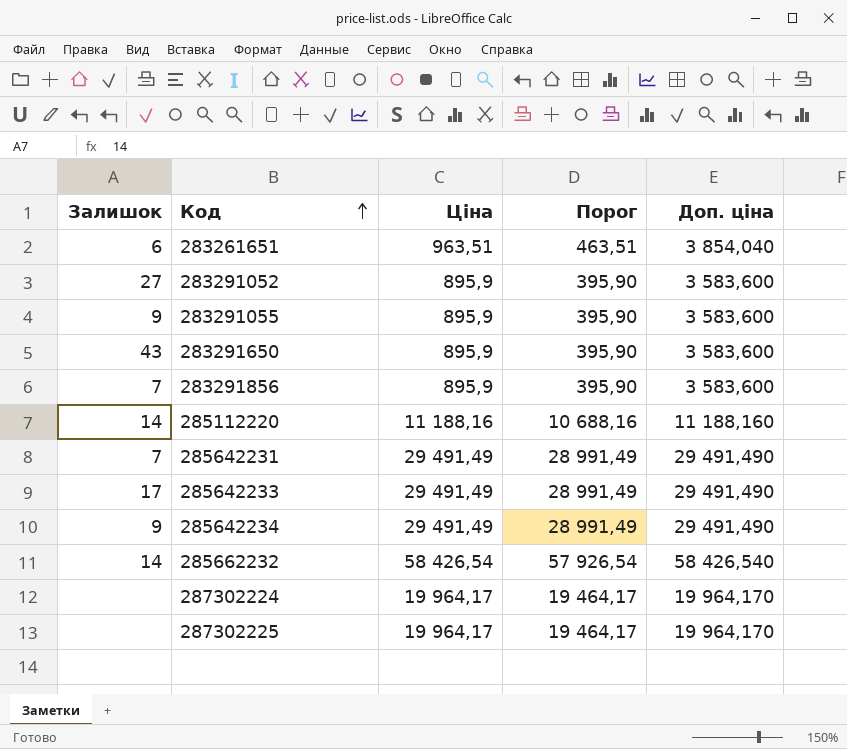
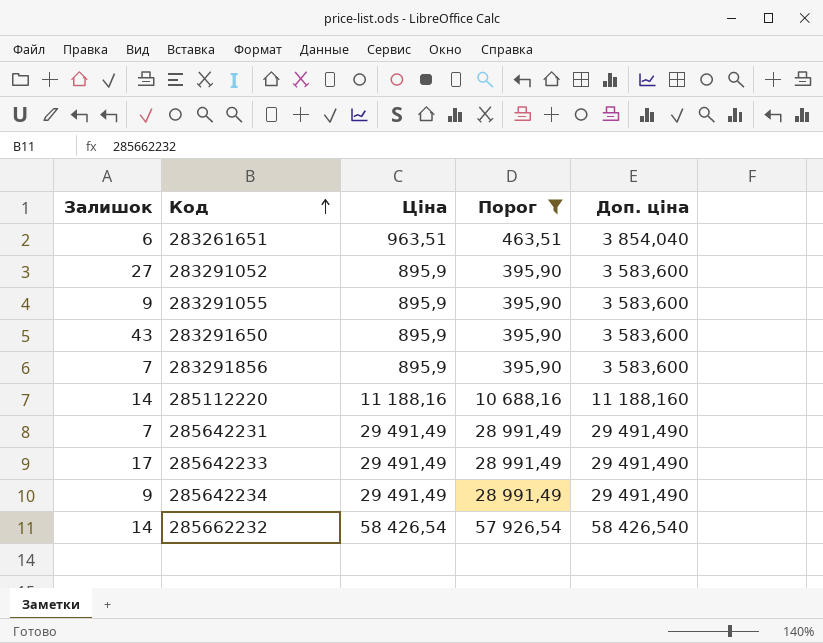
filter: none -> Порог != 19 464,17

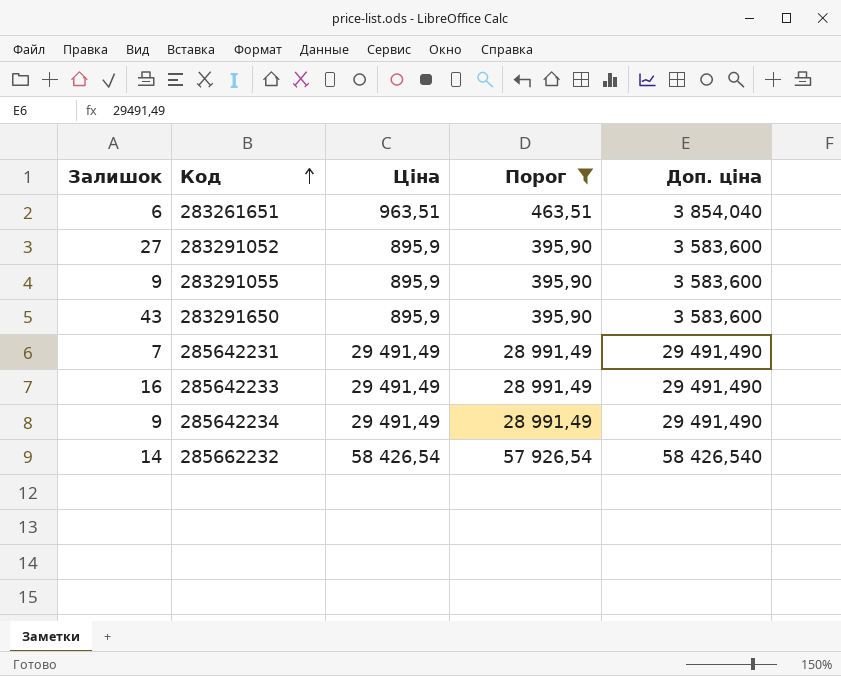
row 283291856: 7 | 895,9 | 395,90 | 3 583,600 -> none
row 285112220: 14 | 11 188,16 | 10 688,16 | 11 188,160 -> none
285642233 | Залишок: 17 -> 16

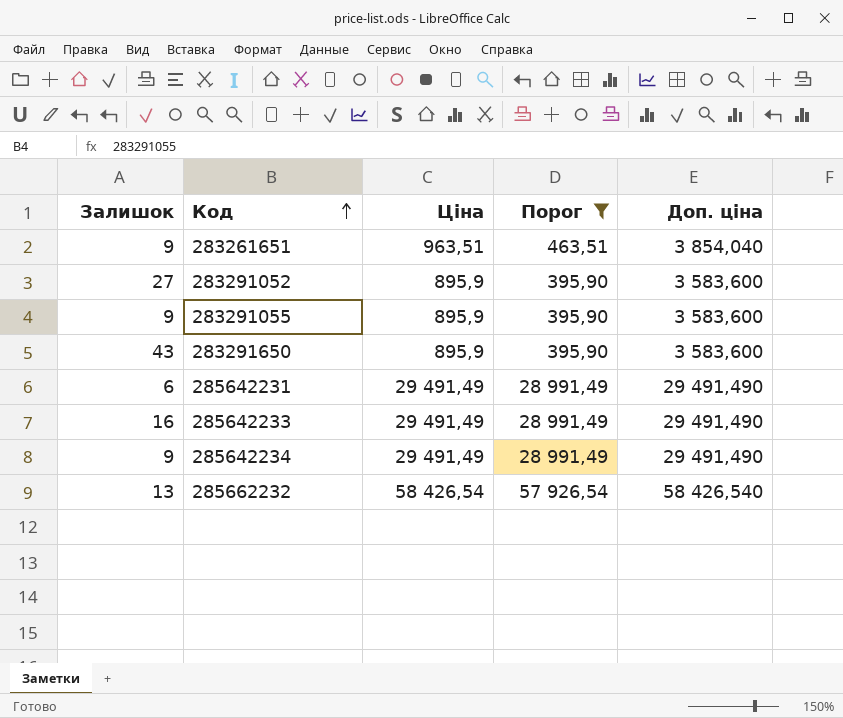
283261651 | Залишок: 6 -> 9
285642231 | Залишок: 7 -> 6
285662232 | Залишок: 14 -> 13

